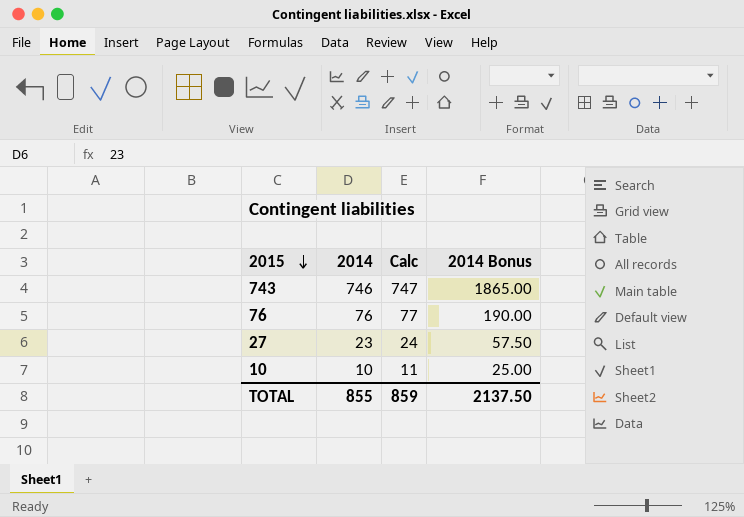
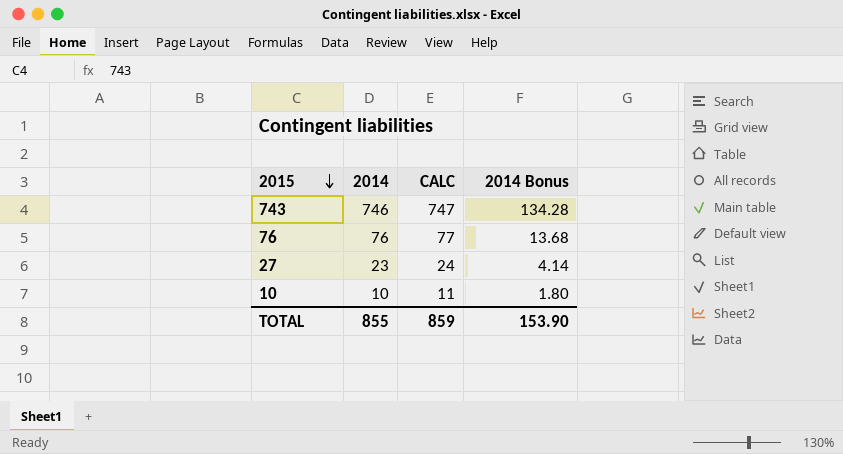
column name: Calc -> CALC
column 2014 Bonus | formula: [2014] * 2.5 -> [2014] * 0.18
TOTAL | 2014 Bonus: 2137.50 -> 153.90

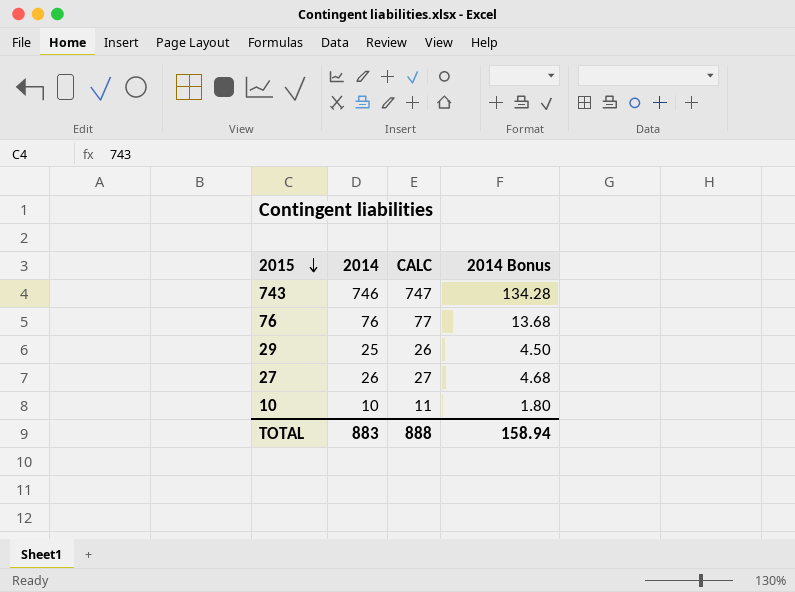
row 29: none -> 25 | 26 | 4.50
27 | 2014: 23 -> 26
27 | CALC: 24 -> 27
27 | 2014 Bonus: 4.14 -> 4.68
TOTAL | 2014: 855 -> 883
TOTAL | CALC: 859 -> 888
TOTAL | 2014 Bonus: 153.90 -> 158.94

